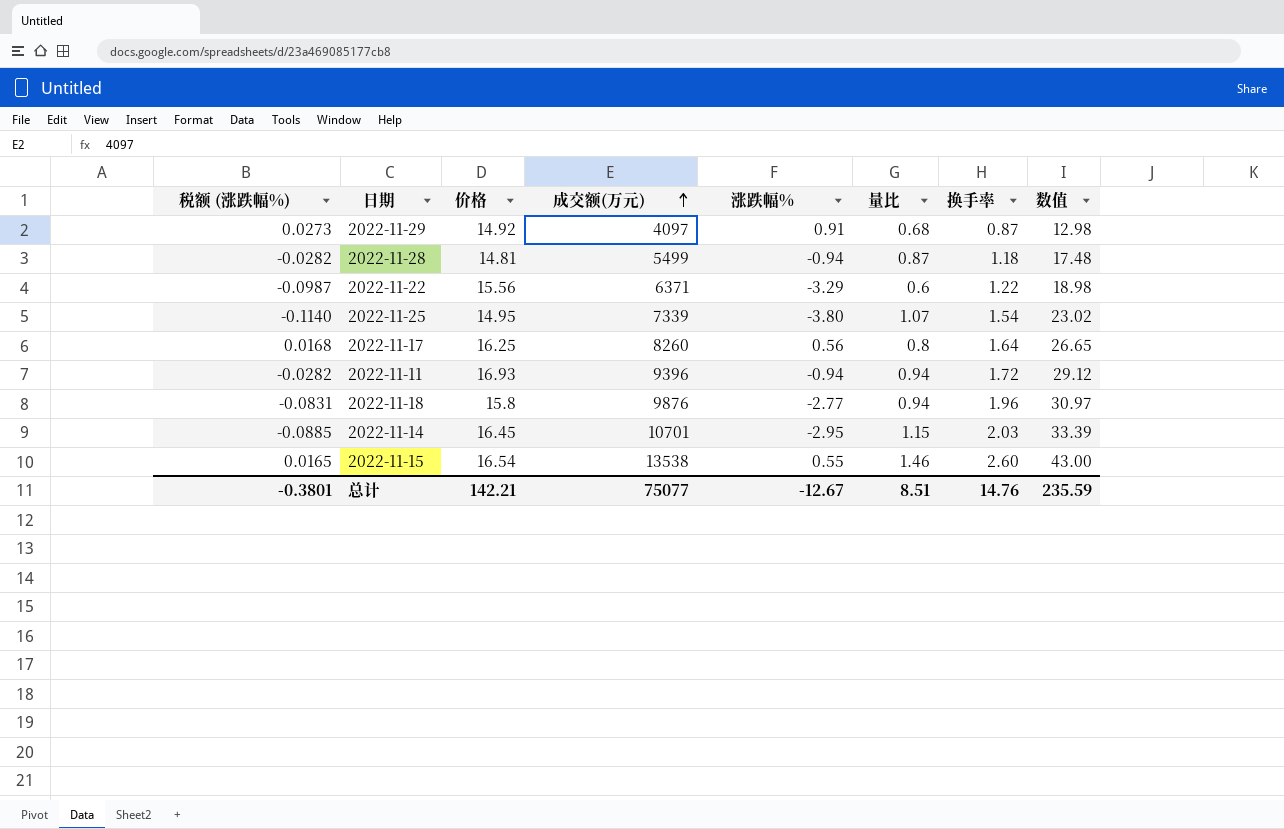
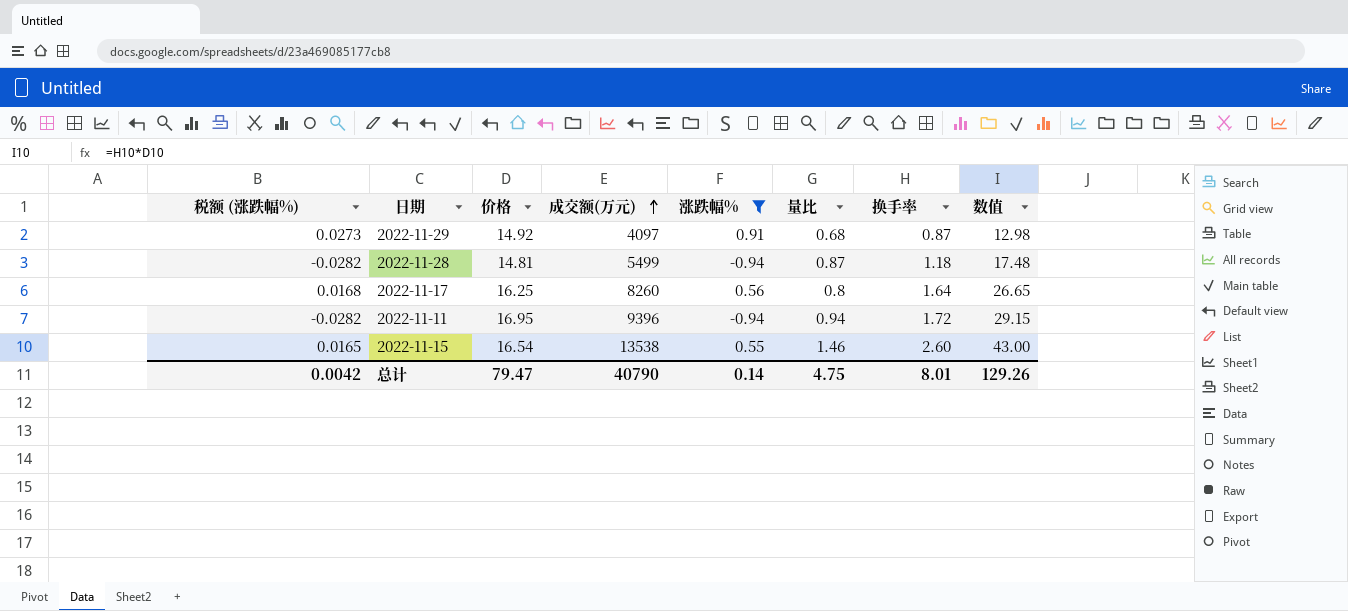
filter: none -> 涨跌幅% >= -0.94
2022-11-11 | 价格: 16.93 -> 16.95
2022-11-11 | 数值: 29.12 -> 29.15
总计 | 税额 (涨跌幅%): -0.3801 -> 0.0042
总计 | 价格: 142.21 -> 79.47
总计 | 成交额(万元): 75077 -> 40790
总计 | 涨跌幅%: -12.67 -> 0.14
总计 | 量比: 8.51 -> 4.75
总计 | 换手率: 14.76 -> 8.01
总计 | 数值: 235.59 -> 129.26

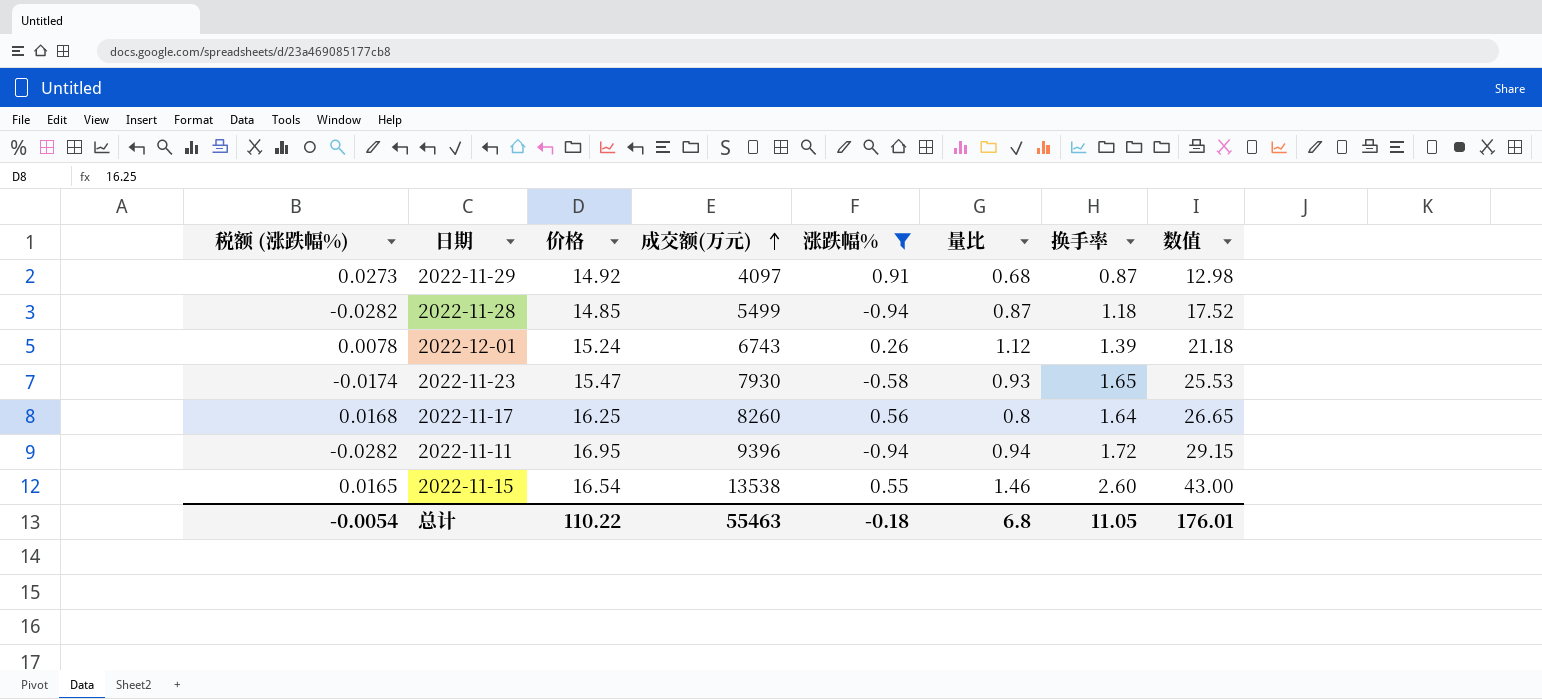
2022-11-28 | 价格: 14.81 -> 14.85
2022-11-28 | 数值: 17.48 -> 17.52
row 2022-12-01: none -> 0.0078 | 15.24 | 6743 | 0.26 | 1.12 | 1.39 | 21.18
row 2022-11-23: none -> -0.0174 | 15.47 | 7930 | -0.58 | 0.93 | 1.65 | 25.53
总计 | 税额 (涨跌幅%): 0.0042 -> -0.0054
总计 | 价格: 79.47 -> 110.22
总计 | 成交额(万元): 40790 -> 55463
总计 | 涨跌幅%: 0.14 -> -0.18
总计 | 量比: 4.75 -> 6.8
总计 | 换手率: 8.01 -> 11.05
总计 | 数值: 129.26 -> 176.01

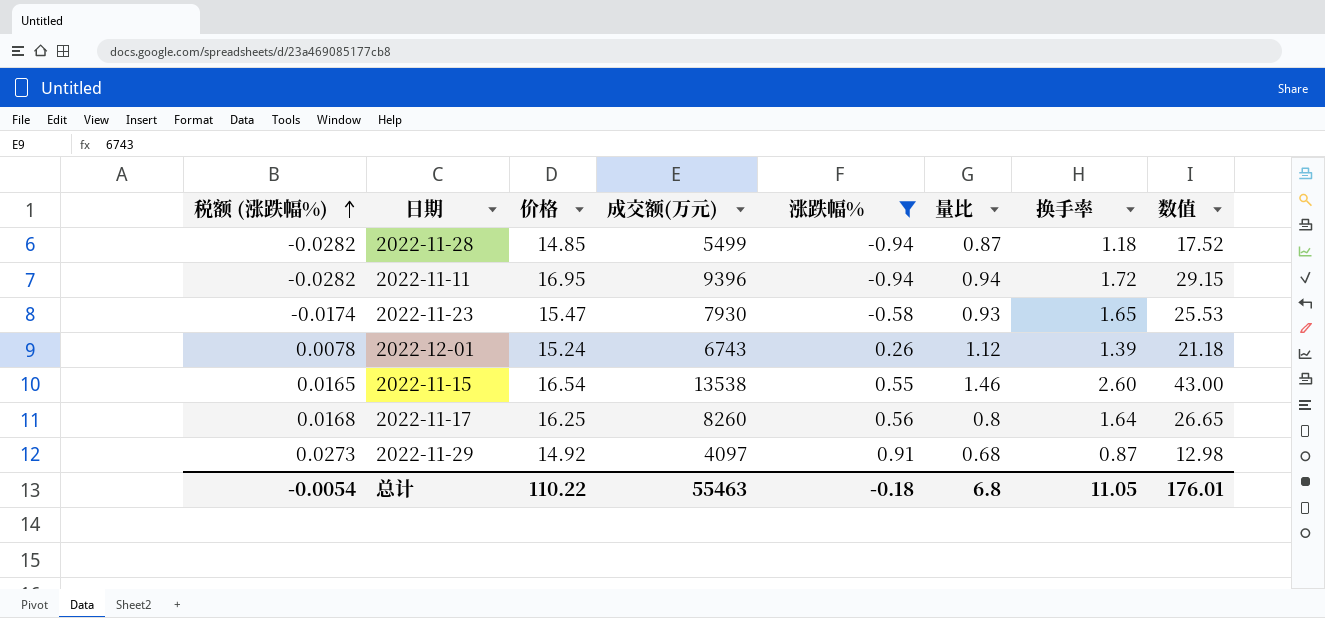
row order: 成交额(万元) ascending -> 税额 (涨跌幅%) ascending

